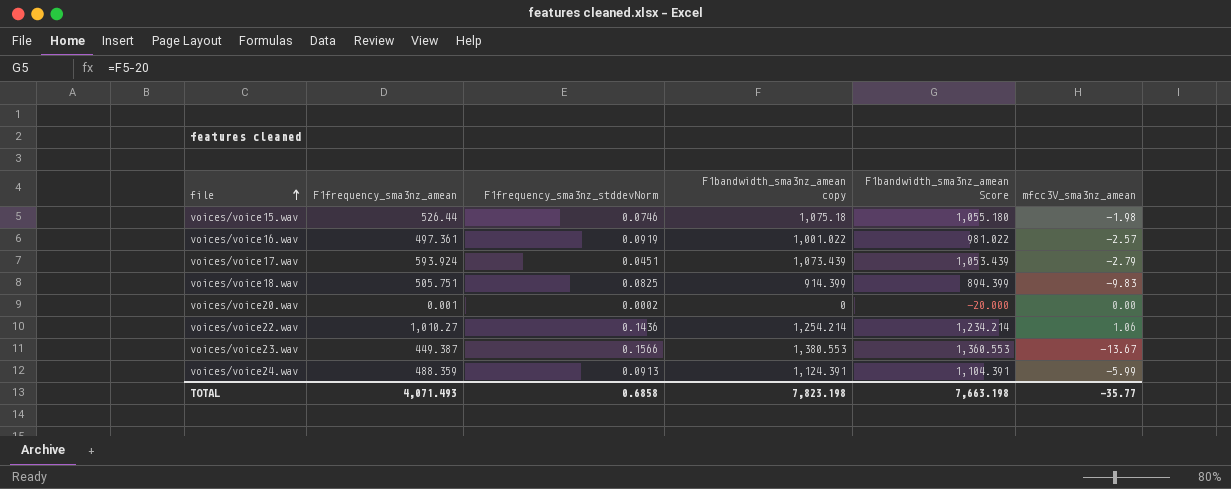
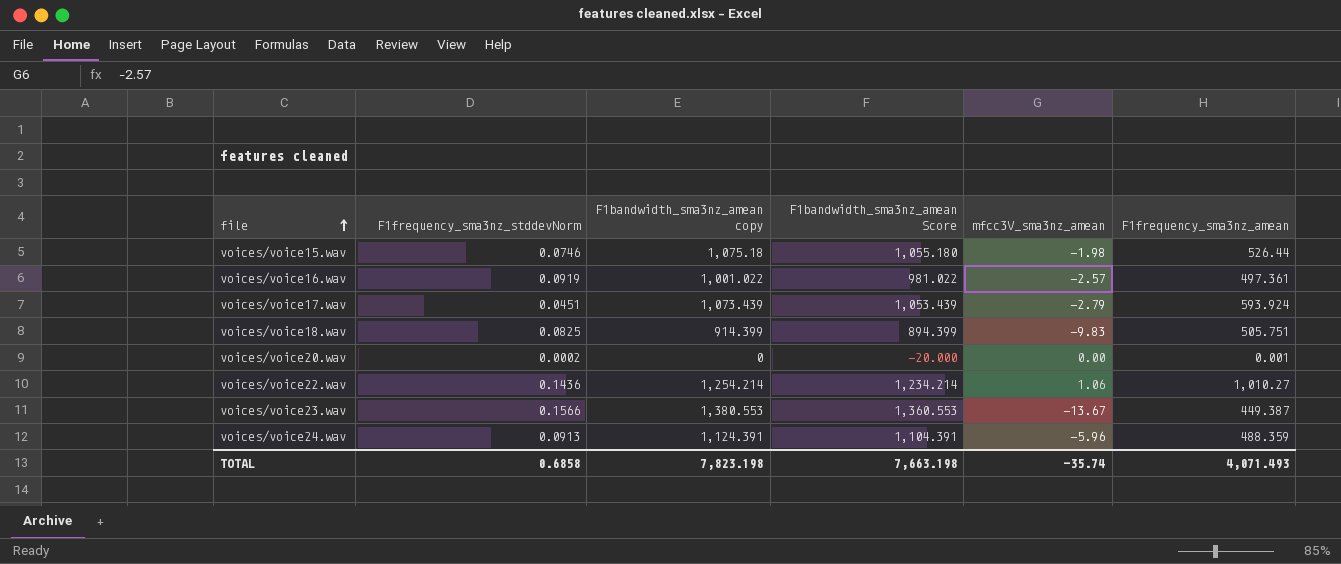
column F1frequency_sma3nz_amean | position: 2 -> 6
voices/voice24.wav | mfcc3V_sma3nz_amean: -5.99 -> -5.96
TOTAL | mfcc3V_sma3nz_amean: -35.77 -> -35.74

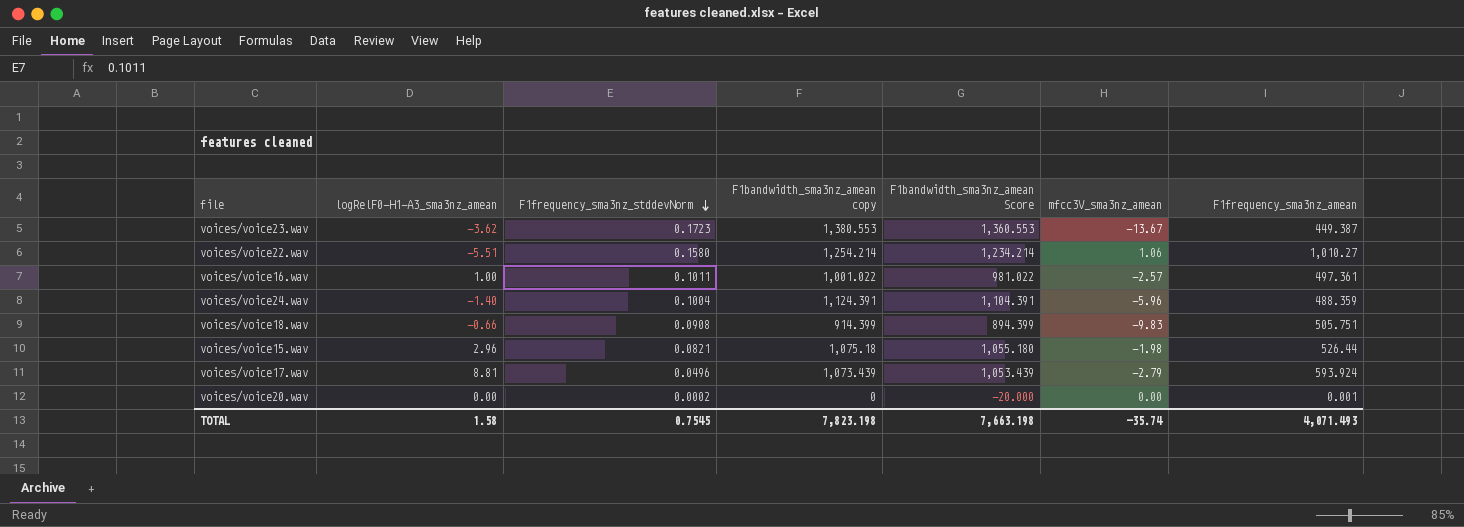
row order: file ascending -> F1frequency_sma3nz_stddevNorm descending
column logRelF0-H1-A3_sma3nz_amean | position: none -> 2
voices/voice23.wav | F1frequency_sma3nz_stddevNorm: 0.1566 -> 0.1723
voices/voice22.wav | F1frequency_sma3nz_stddevNorm: 0.1436 -> 0.1580
voices/voice16.wav | F1frequency_sma3nz_stddevNorm: 0.0919 -> 0.1011
voices/voice24.wav | F1frequency_sma3nz_stddevNorm: 0.0913 -> 0.1004
voices/voice18.wav | F1frequency_sma3nz_stddevNorm: 0.0825 -> 0.0908
voices/voice15.wav | F1frequency_sma3nz_stddevNorm: 0.0746 -> 0.0821
voices/voice17.wav | F1frequency_sma3nz_stddevNorm: 0.0451 -> 0.0496
TOTAL | F1frequency_sma3nz_stddevNorm: 0.6858 -> 0.7545

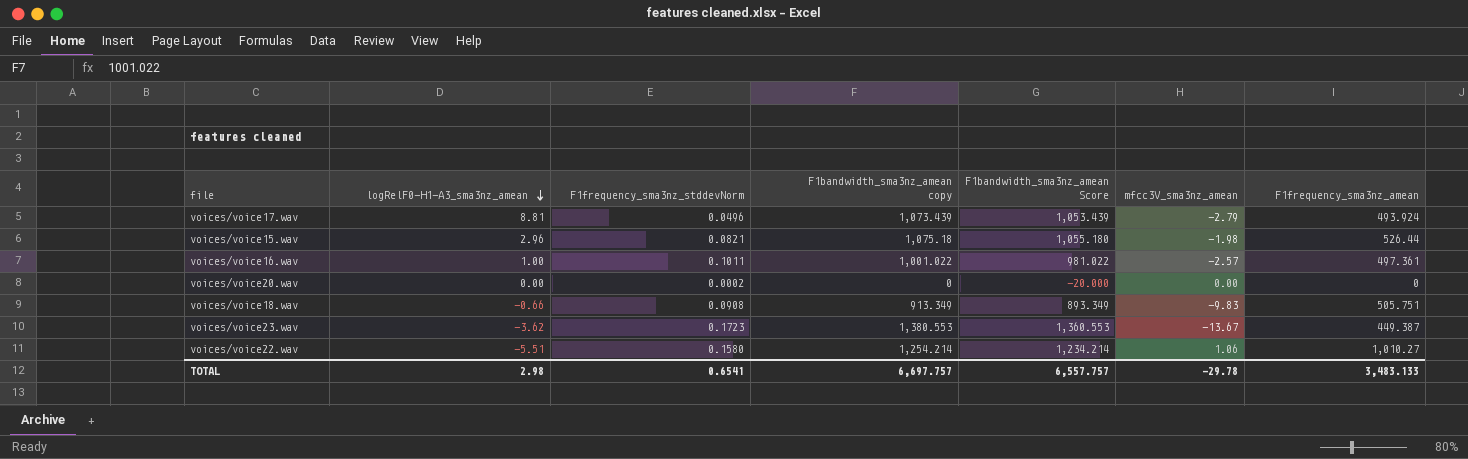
row order: F1frequency_sma3nz_stddevNorm descending -> logRelF0-H1-A3_sma3nz_amean descending
row voices/voice24.wav: -1.40 | 0.1004 | 1,124.391 | 1,104.391 | -5.96 | 488.359 -> none
voices/voice17.wav | F1frequency_sma3nz_amean: 593.924 -> 493.924
voices/voice20.wav | F1frequency_sma3nz_amean: 0.001 -> 0
voices/voice18.wav | F1bandwidth_sma3nz_amean copy: 914.399 -> 913.349
voices/voice18.wav | F1bandwidth_sma3nz_amean Score: 894.399 -> 893.349
TOTAL | logRelF0-H1-A3_sma3nz_amean: 1.58 -> 2.98
TOTAL | F1frequency_sma3nz_stddevNorm: 0.7545 -> 0.6541
TOTAL | F1bandwidth_sma3nz_amean copy: 7,823.198 -> 6,697.757
TOTAL | F1bandwidth_sma3nz_amean Score: 7,663.198 -> 6,557.757
TOTAL | mfcc3V_sma3nz_amean: -35.74 -> -29.78
TOTAL | F1frequency_sma3nz_amean: 4,071.493 -> 3,483.133

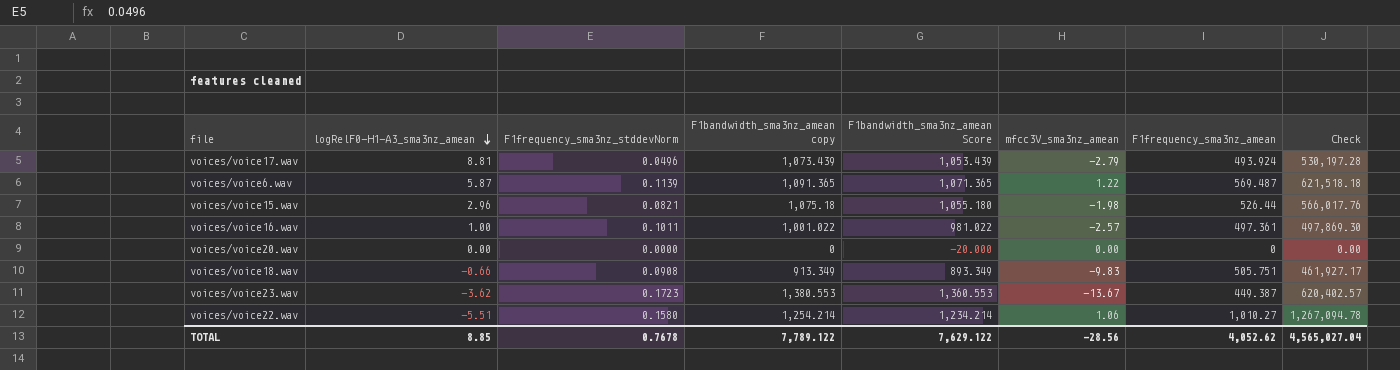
column Check | formula: none -> [F1bandwidth_sma3nz_amean copy] * [F1frequency_sma3nz_amean]
row voices/voice6.wav: none -> 5.87 | 0.1139 | 1,091.365 | 1,071.365 | 1.22 | 569.487 | 621,518.18
voices/voice20.wav | F1frequency_sma3nz_stddevNorm: 0.0002 -> 0.0000
TOTAL | logRelF0-H1-A3_sma3nz_amean: 2.98 -> 8.85
TOTAL | F1frequency_sma3nz_stddevNorm: 0.6541 -> 0.7678
TOTAL | F1bandwidth_sma3nz_amean copy: 6,697.757 -> 7,789.122
TOTAL | F1bandwidth_sma3nz_amean Score: 6,557.757 -> 7,629.122
TOTAL | mfcc3V_sma3nz_amean: -29.78 -> -28.56
TOTAL | F1frequency_sma3nz_amean: 3,483.133 -> 4,052.62

